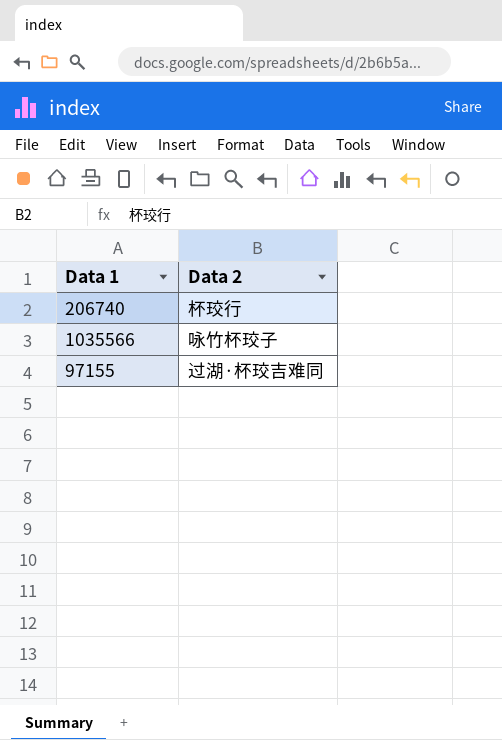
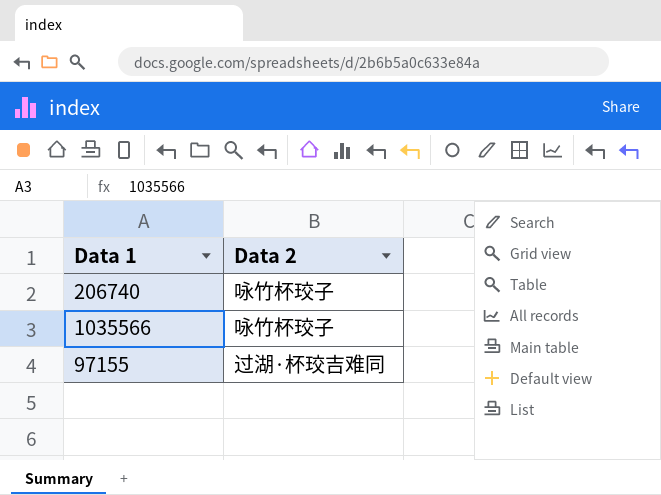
206740 | Data 2: 杯珓行 -> 咏竹杯珓子

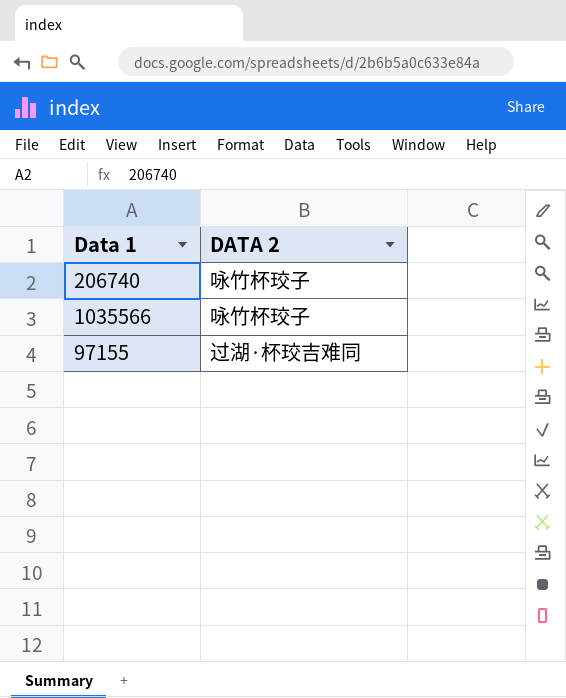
column name: Data 2 -> DATA 2

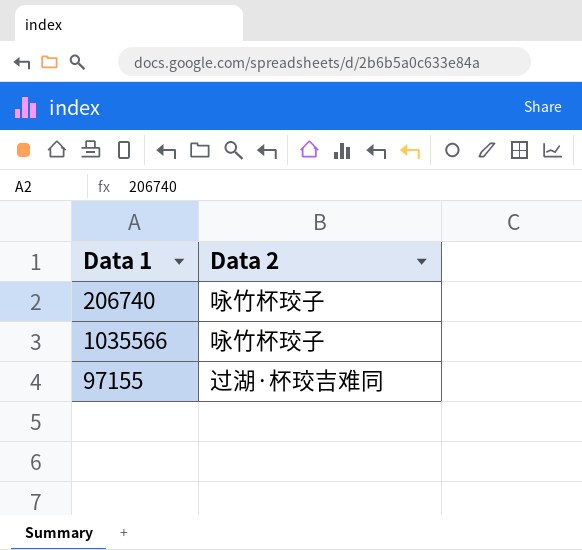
column name: DATA 2 -> Data 2

